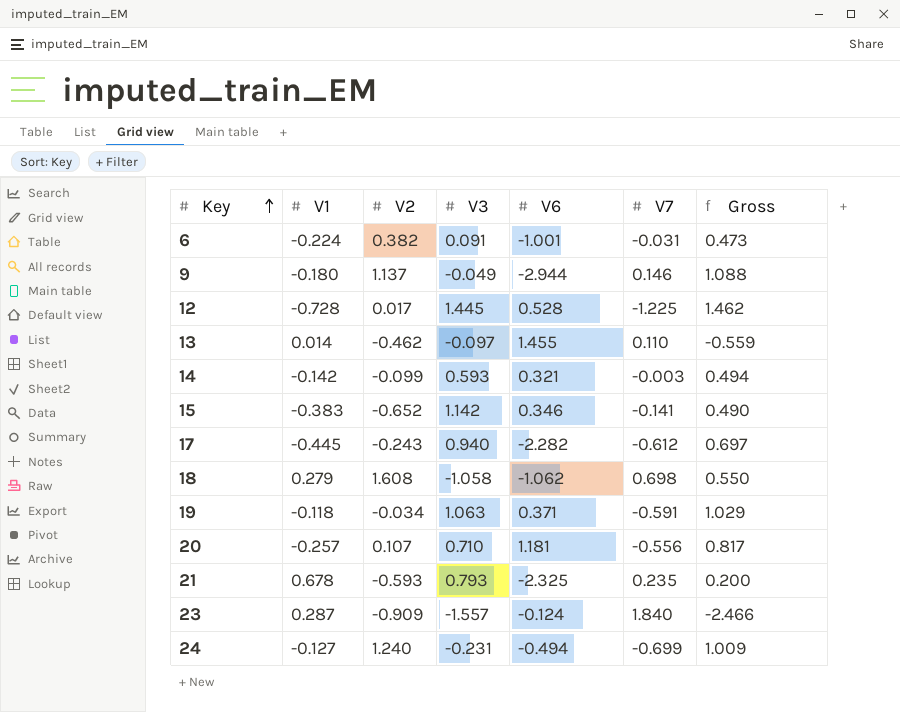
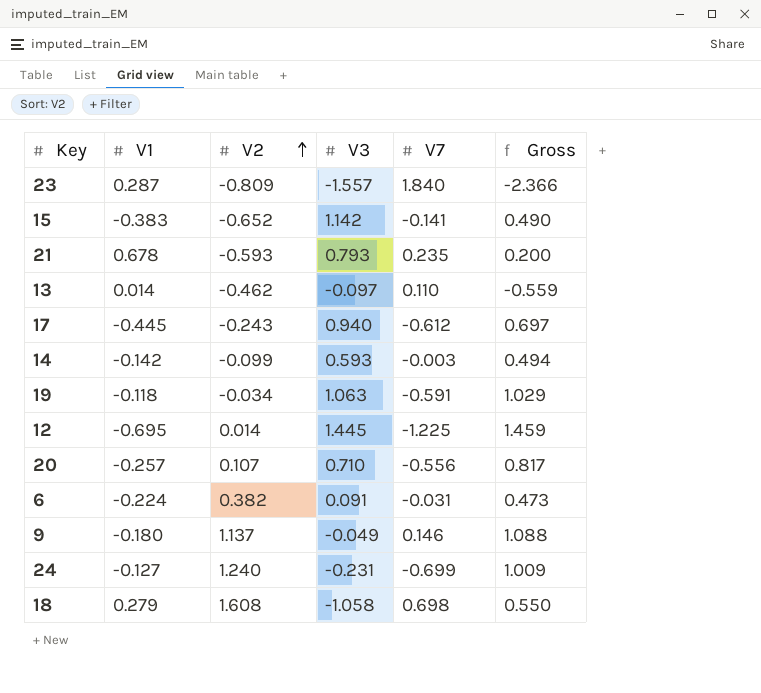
row order: Key ascending -> V2 ascending
column V6 | position: 5 -> none
23 | V2: -0.909 -> -0.809
23 | Gross: -2.466 -> -2.366
12 | V1: -0.728 -> -0.695
12 | V2: 0.017 -> 0.014
12 | Gross: 1.462 -> 1.459

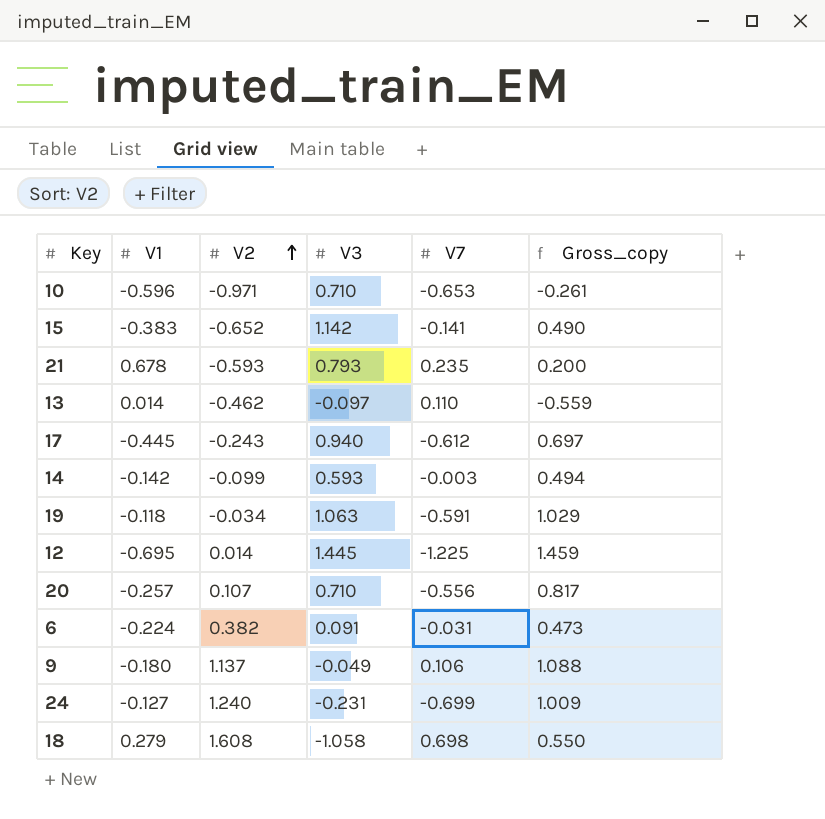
column name: Gross -> Gross_copy
row 23: 0.287 | -0.809 | -1.557 | 1.840 | -2.366 -> none
row 10: none -> -0.596 | -0.971 | 0.710 | -0.653 | -0.261
9 | V7: 0.146 -> 0.106

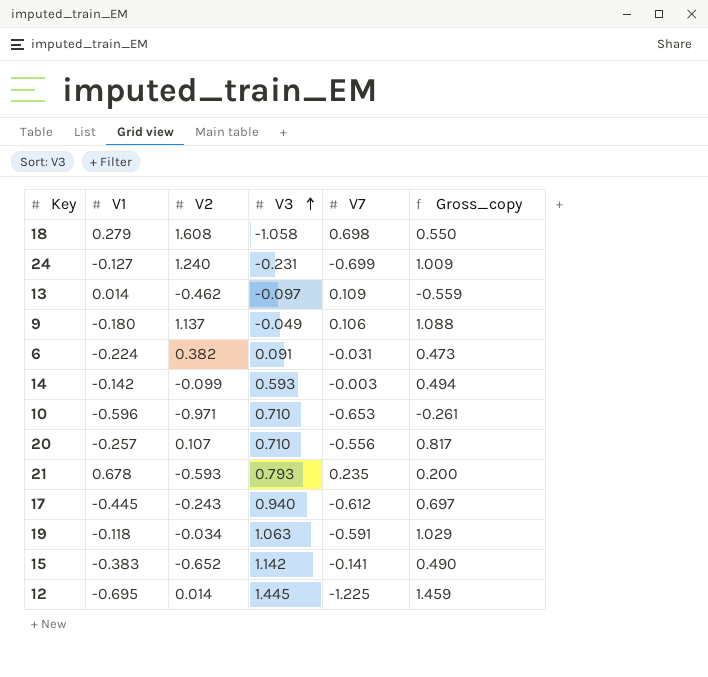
row order: V2 ascending -> V3 ascending
13 | V7: 0.110 -> 0.109

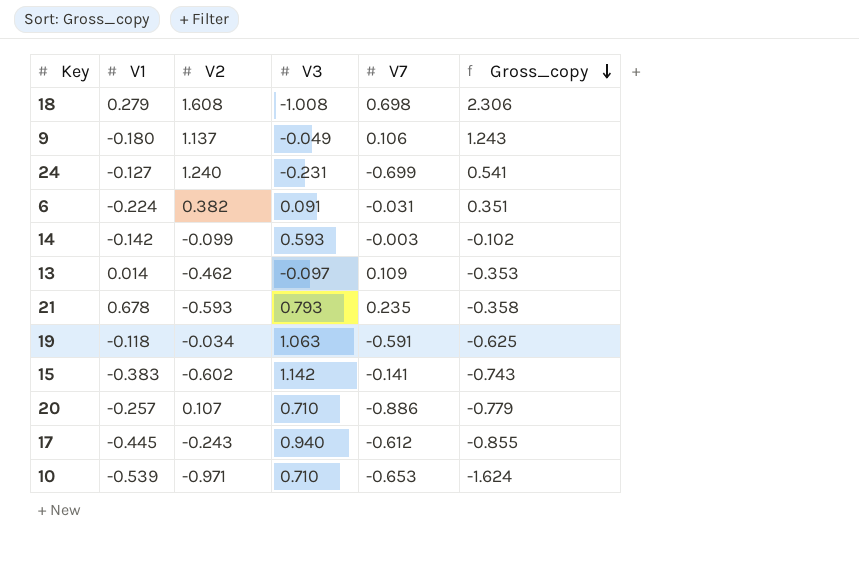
row order: V3 ascending -> Gross_copy descending
column Gross_copy | formula: [V2] + [V3] -> [V2] + [V7]
row 12: -0.695 | 0.014 | 1.445 | -1.225 | 1.459 -> none
18 | V3: -1.058 -> -1.008
15 | V2: -0.652 -> -0.602
20 | V7: -0.556 -> -0.886
10 | V1: -0.596 -> -0.539

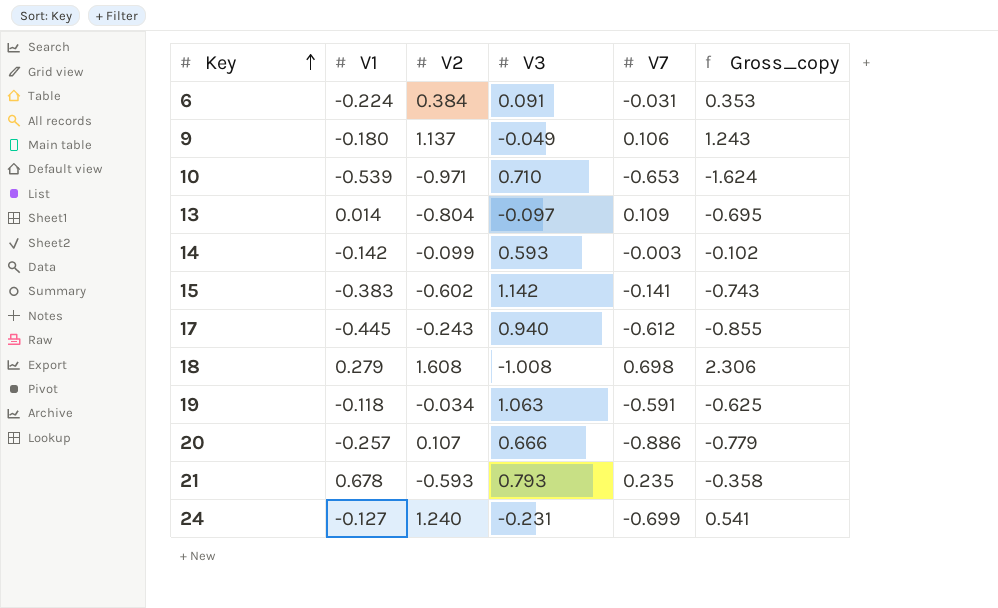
row order: Gross_copy descending -> Key ascending
6 | V2: 0.382 -> 0.384
6 | Gross_copy: 0.351 -> 0.353
13 | V2: -0.462 -> -0.804
13 | Gross_copy: -0.353 -> -0.695
20 | V3: 0.710 -> 0.666

